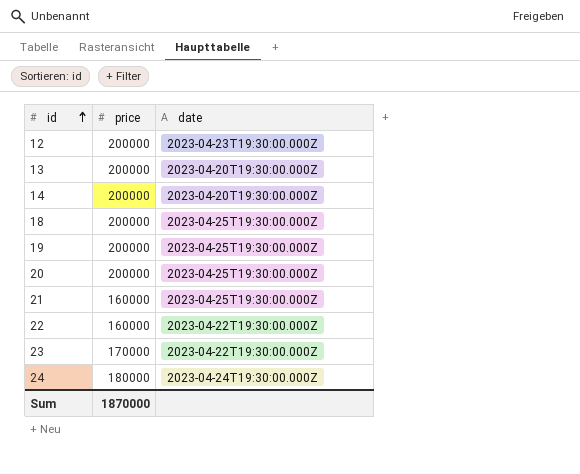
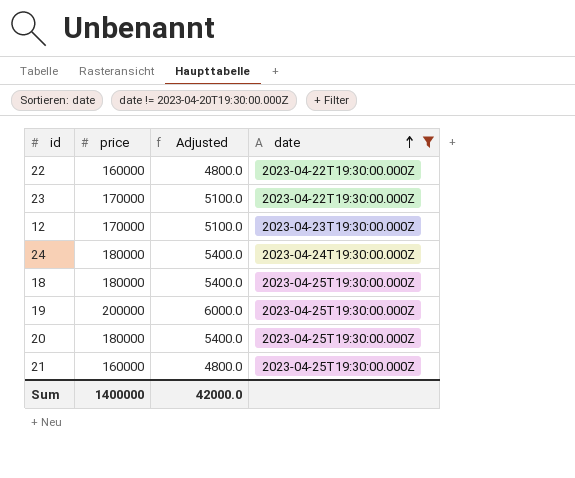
filter: none -> date != 2023-04-20T19:30:00.000Z
row order: id ascending -> date ascending
column Adjusted | formula: none -> [price] * 0.03
12 | price: 200000 -> 170000
18 | price: 200000 -> 180000
20 | price: 200000 -> 180000
Sum | price: 1870000 -> 1400000

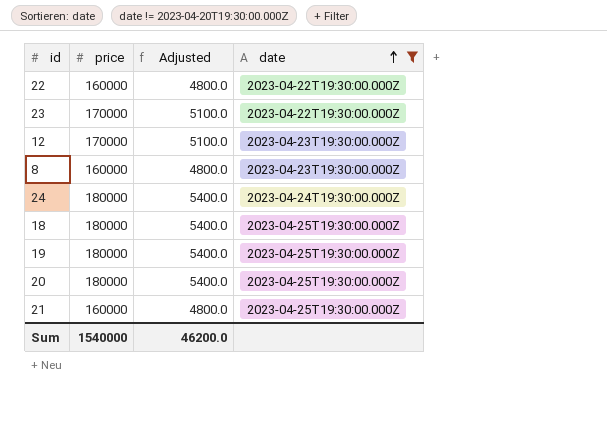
row 8: none -> 160000 | 4800.0 | 2023-04-23T19:30:00.000Z
19 | price: 200000 -> 180000
19 | Adjusted: 6000.0 -> 5400.0
Sum | price: 1400000 -> 1540000
Sum | Adjusted: 42000.0 -> 46200.0

